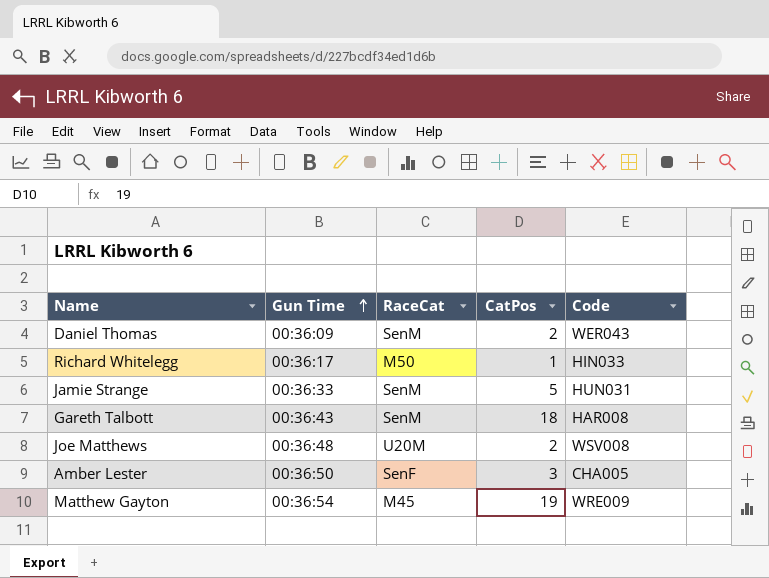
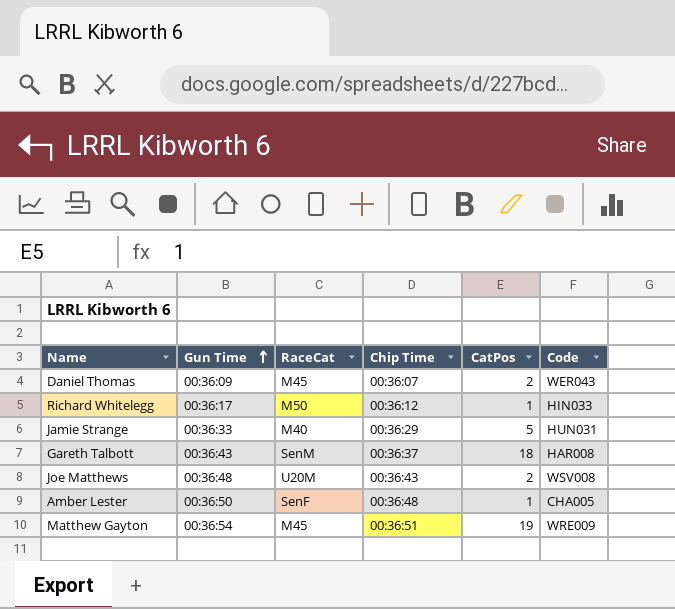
column Chip Time | position: none -> 4
Daniel Thomas | RaceCat: SenM -> M45
Jamie Strange | RaceCat: SenM -> M40
Amber Lester | CatPos: 3 -> 1

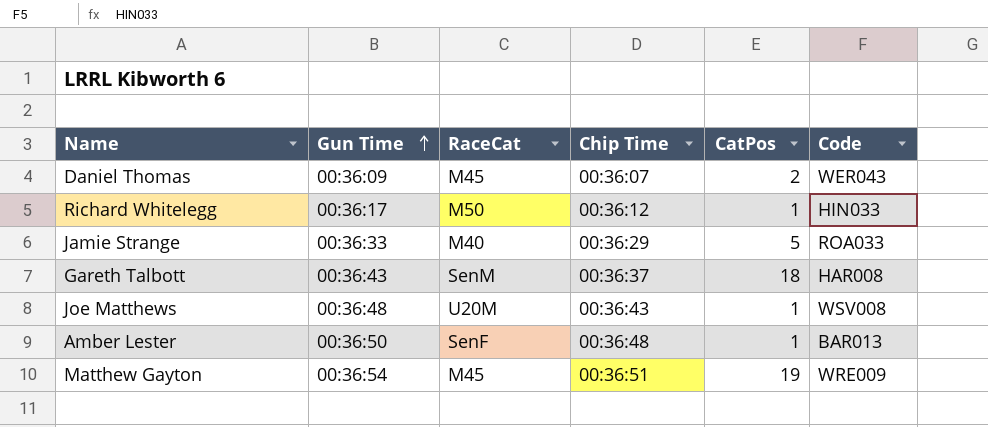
Jamie Strange | Code: HUN031 -> ROA033
Joe Matthews | CatPos: 2 -> 1
Amber Lester | Code: CHA005 -> BAR013

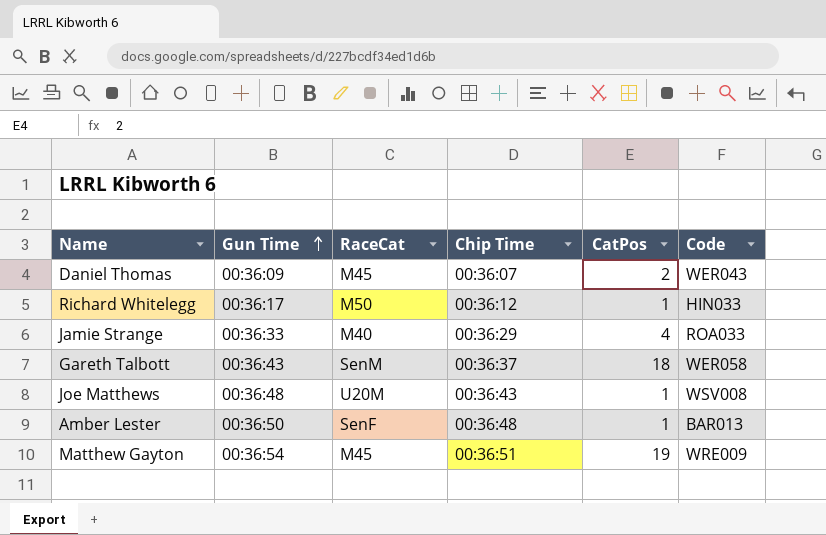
Jamie Strange | CatPos: 5 -> 4
Gareth Talbott | Code: HAR008 -> WER058

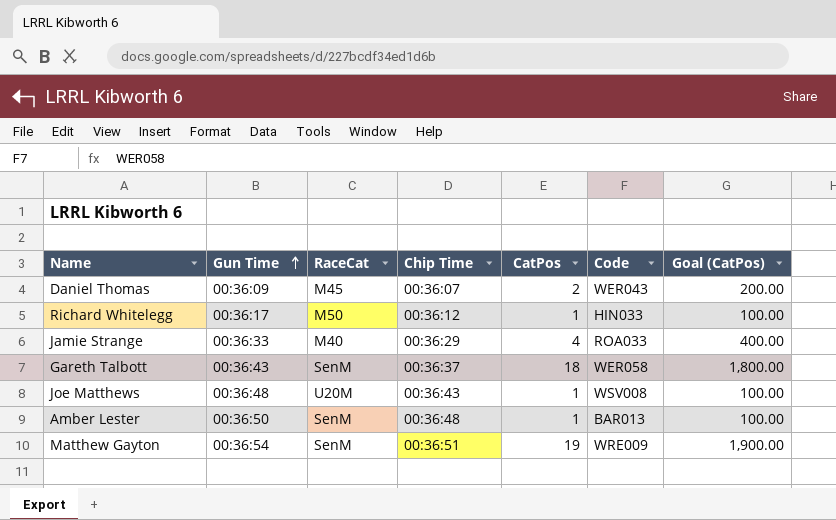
column Goal (CatPos) | formula: none -> [CatPos] * 100
Amber Lester | RaceCat: SenF -> SenM
Matthew Gayton | RaceCat: M45 -> SenM

